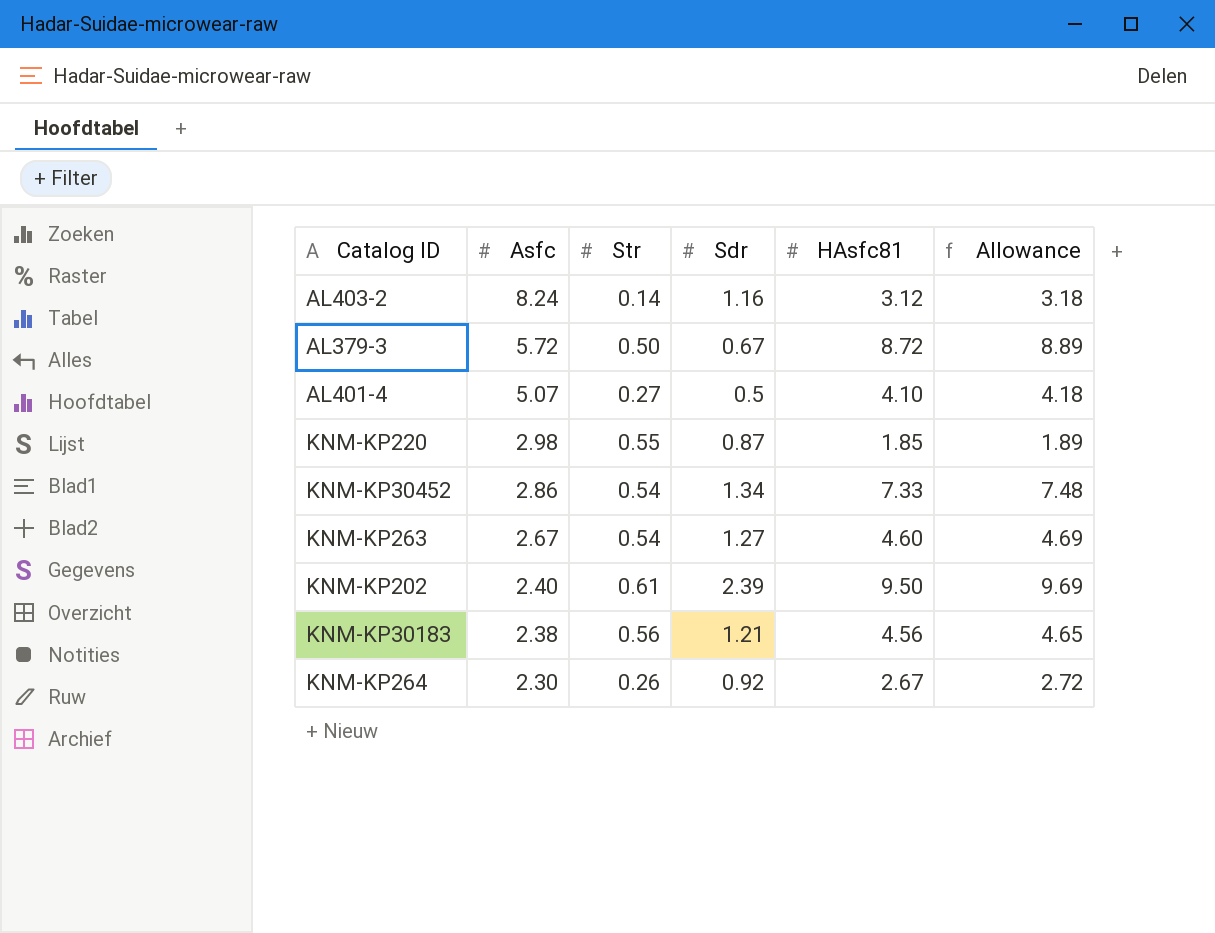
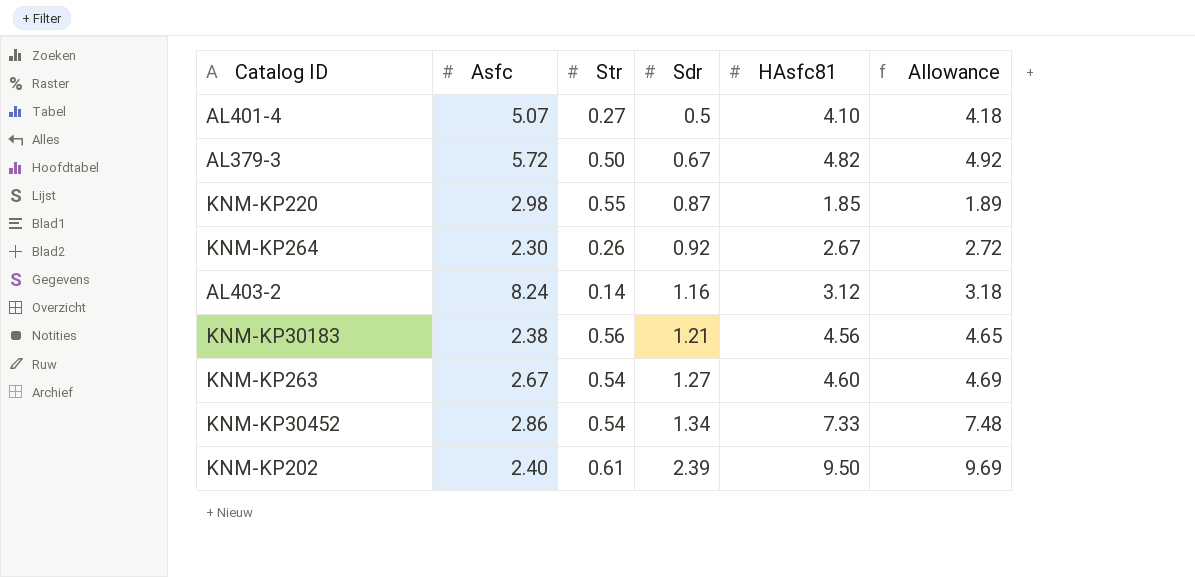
row order: Asfc descending -> Sdr ascending
AL379-3 | HAsfc81: 8.72 -> 4.82
AL379-3 | Allowance: 8.89 -> 4.92

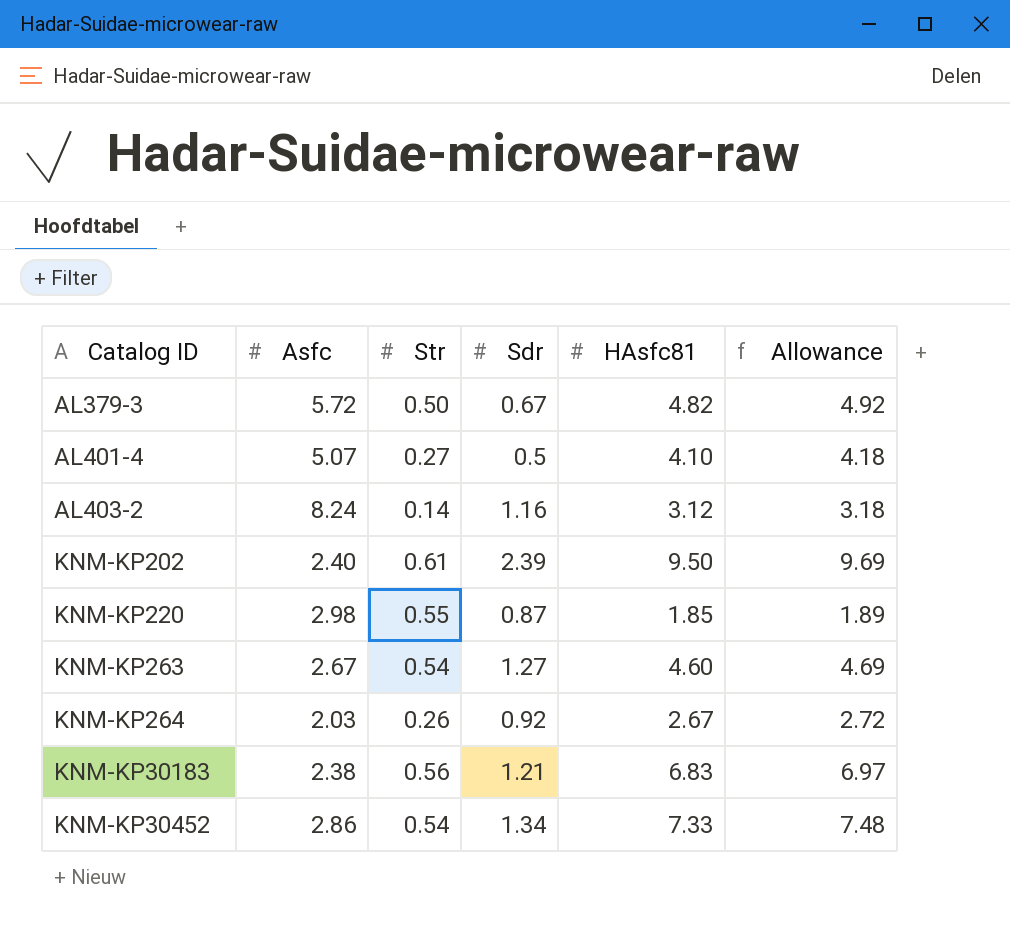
row order: Sdr ascending -> Catalog ID ascending
KNM-KP264 | Asfc: 2.30 -> 2.03
KNM-KP30183 | HAsfc81: 4.56 -> 6.83
KNM-KP30183 | Allowance: 4.65 -> 6.97

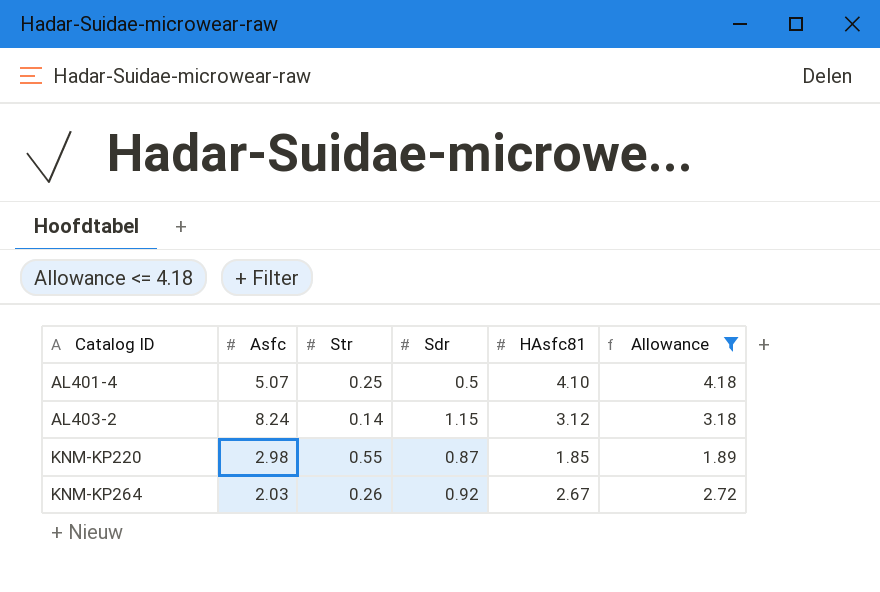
filter: none -> Allowance <= 4.18
AL401-4 | Str: 0.27 -> 0.25
AL403-2 | Sdr: 1.16 -> 1.15

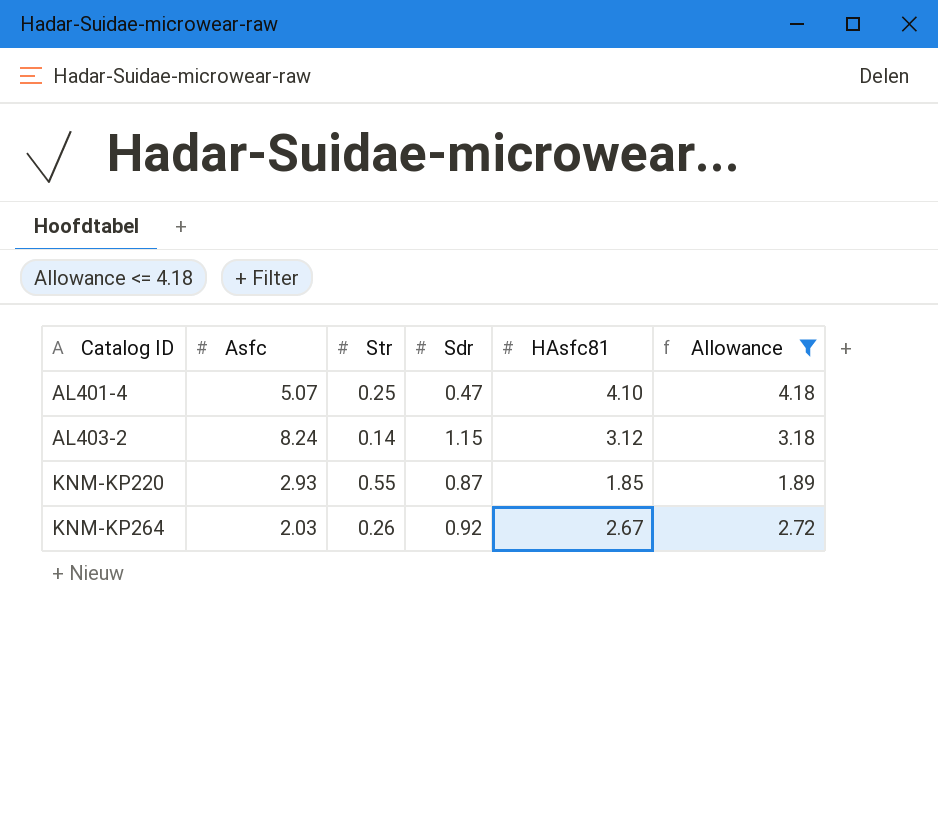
AL401-4 | Sdr: 0.5 -> 0.47
KNM-KP220 | Asfc: 2.98 -> 2.93

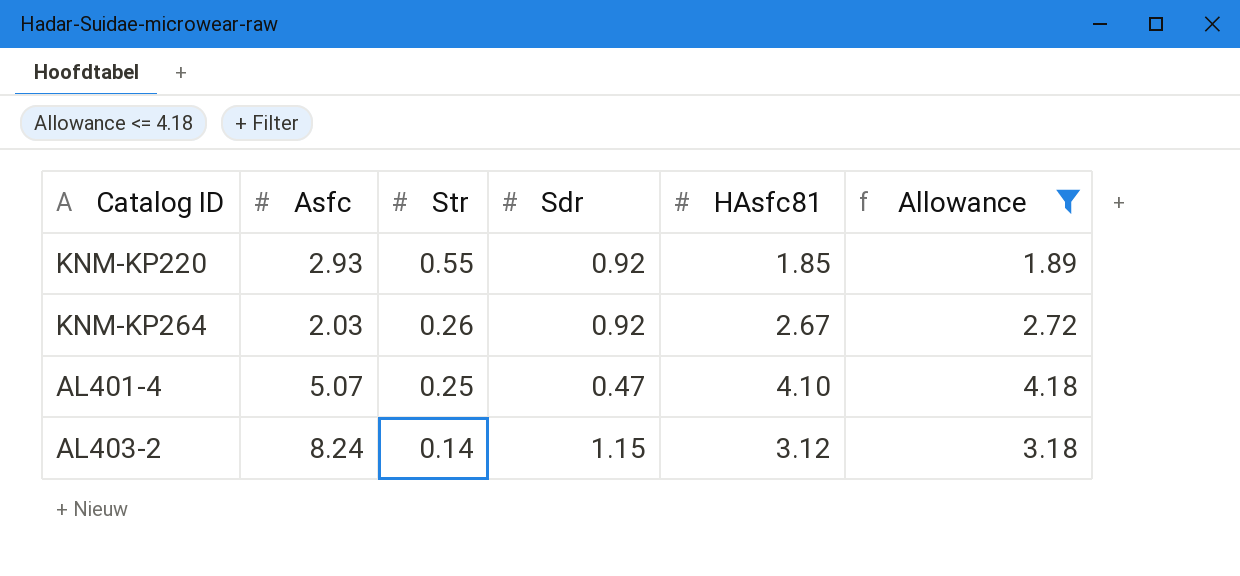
row order: Catalog ID ascending -> Str descending
KNM-KP220 | Sdr: 0.87 -> 0.92

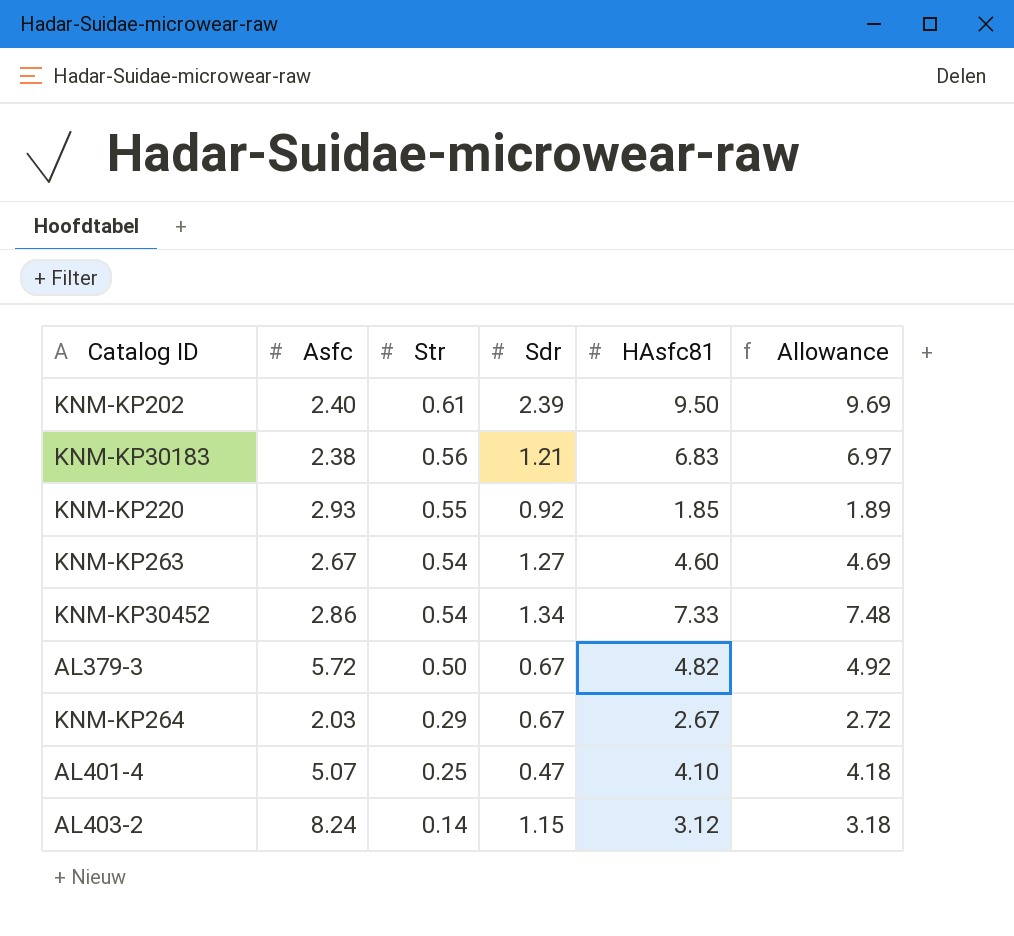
filter: Allowance <= 4.18 -> none
KNM-KP264 | Str: 0.26 -> 0.29
KNM-KP264 | Sdr: 0.92 -> 0.67

